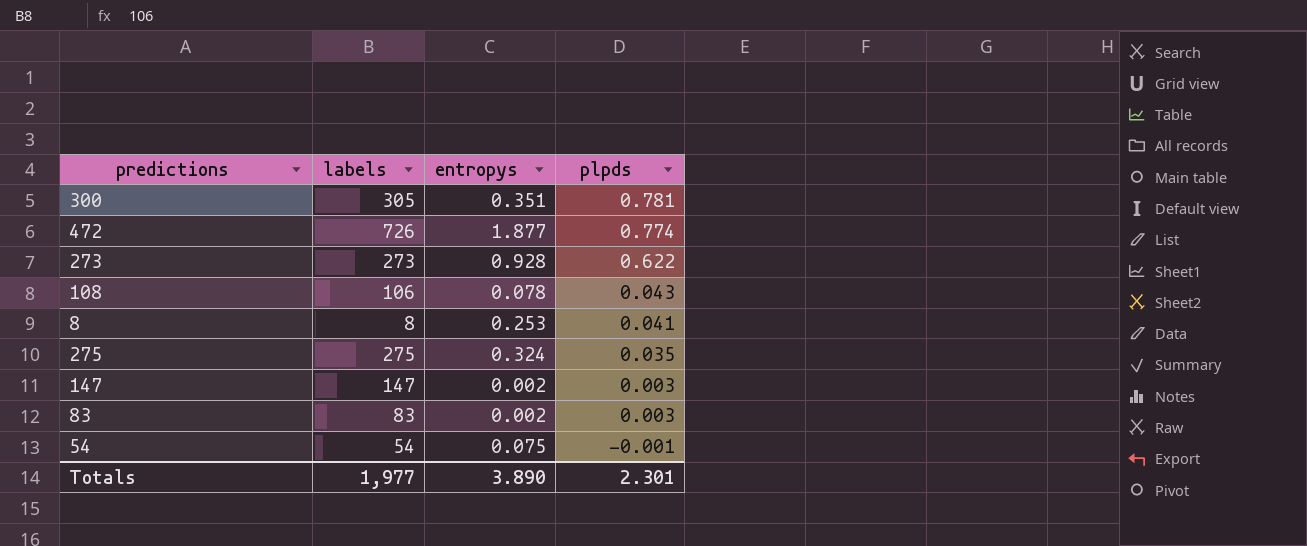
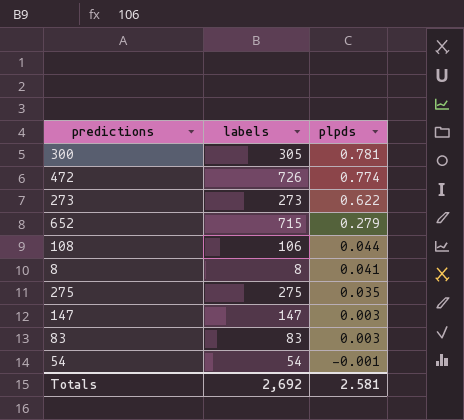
column entropys | position: 3 -> none
row 652: none -> 715 | 0.279
108 | plpds: 0.043 -> 0.044
Totals | labels: 1,977 -> 2,692
Totals | plpds: 2.301 -> 2.581

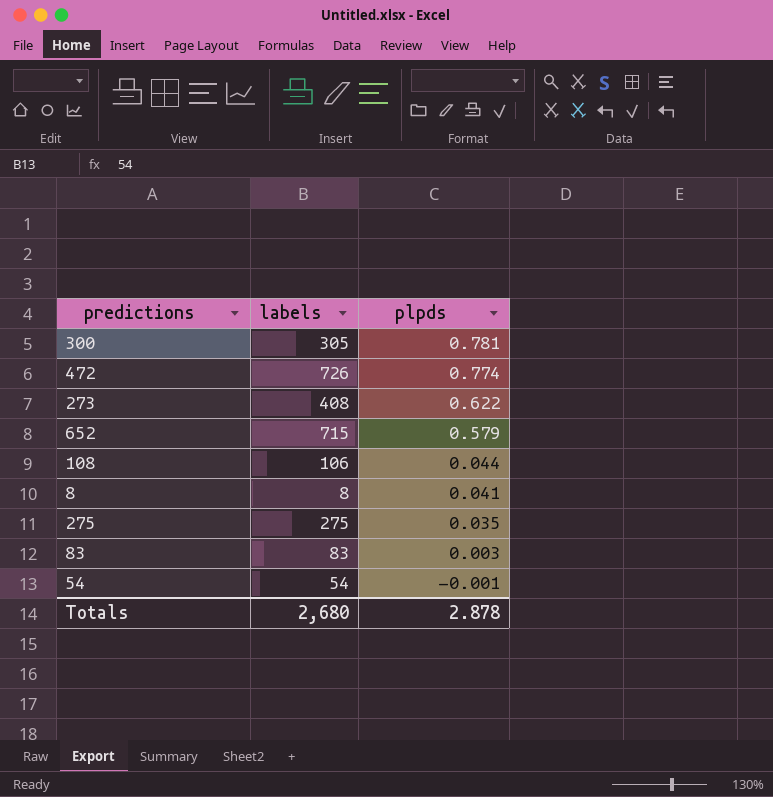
row 147: 147 | 0.003 -> none
273 | labels: 273 -> 408
652 | plpds: 0.279 -> 0.579
Totals | labels: 2,692 -> 2,680
Totals | plpds: 2.581 -> 2.878

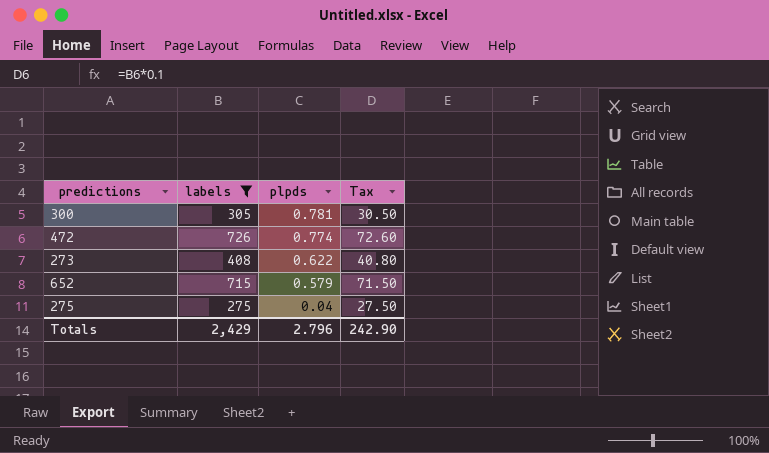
filter: none -> labels >= 275
column Tax | formula: none -> [labels] * 0.1
275 | plpds: 0.035 -> 0.04
Totals | labels: 2,680 -> 2,429
Totals | plpds: 2.878 -> 2.796

